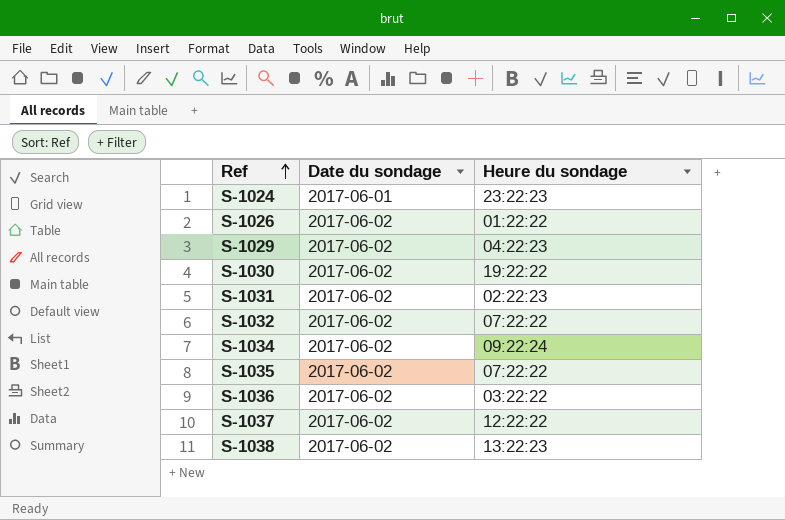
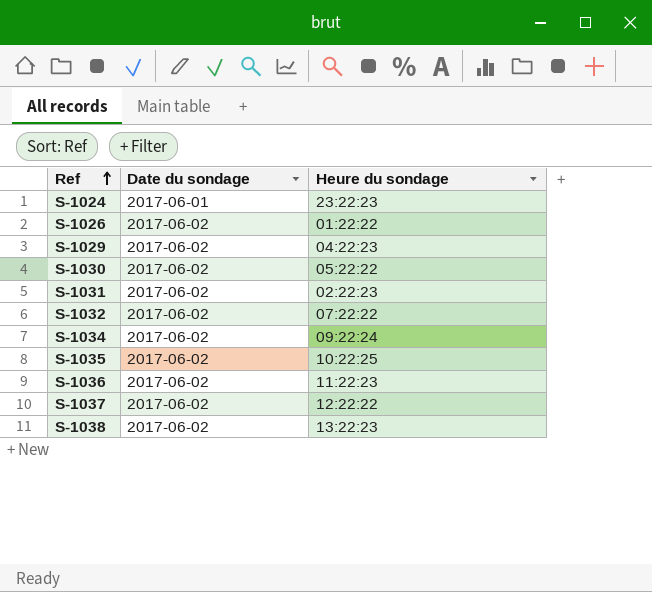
S-1030 | Heure du sondage: 19:22:22 -> 05:22:22
S-1035 | Heure du sondage: 07:22:22 -> 10:22:25
S-1036 | Heure du sondage: 03:22:22 -> 11:22:23

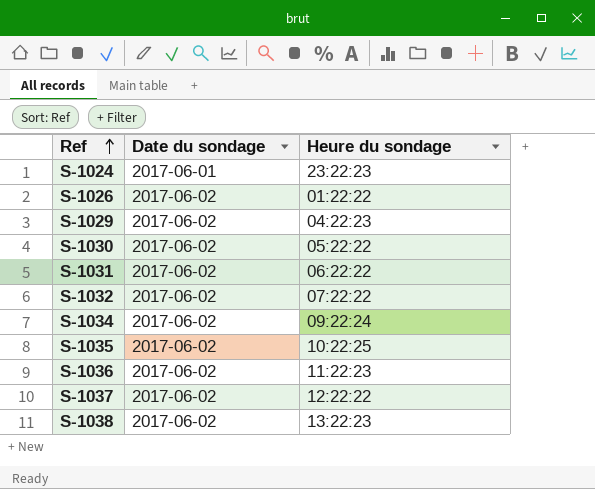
S-1031 | Heure du sondage: 02:22:23 -> 06:22:22

